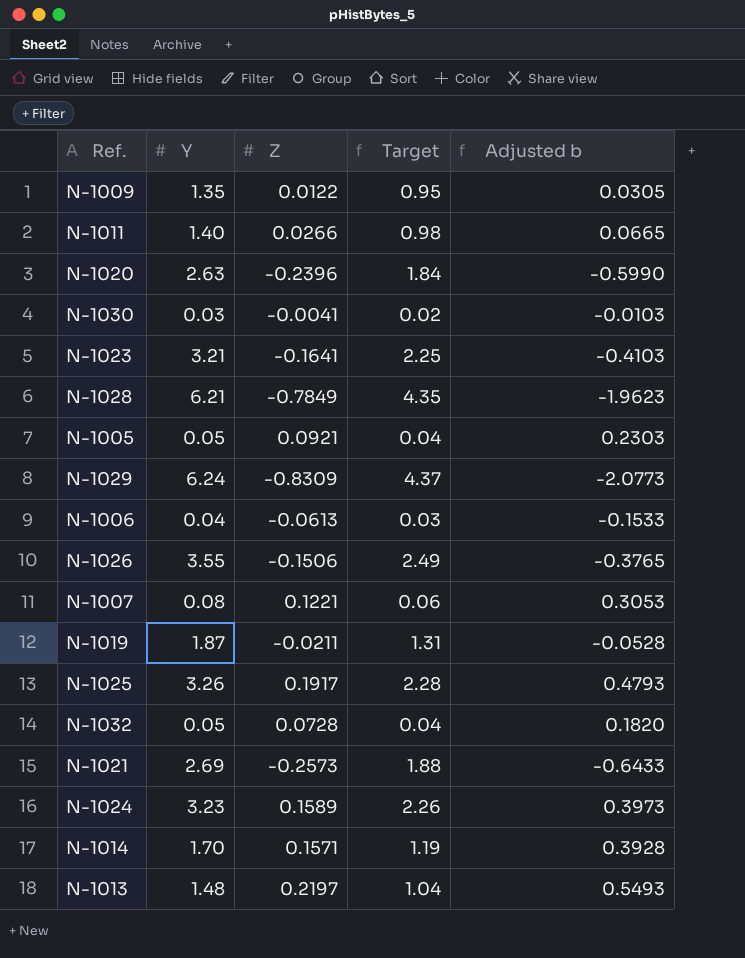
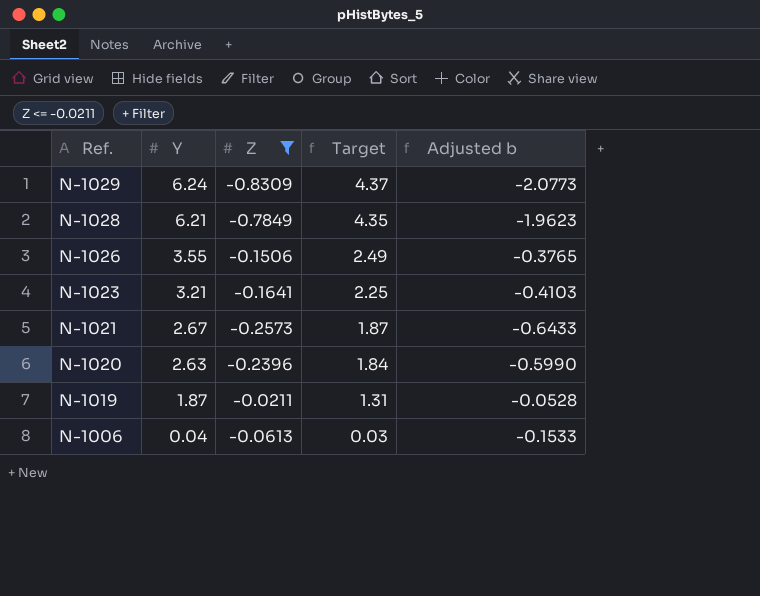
filter: none -> Z <= -0.0211
row order: none -> Ref. descending
N-1021 | Y: 2.69 -> 2.67
N-1021 | Target: 1.88 -> 1.87

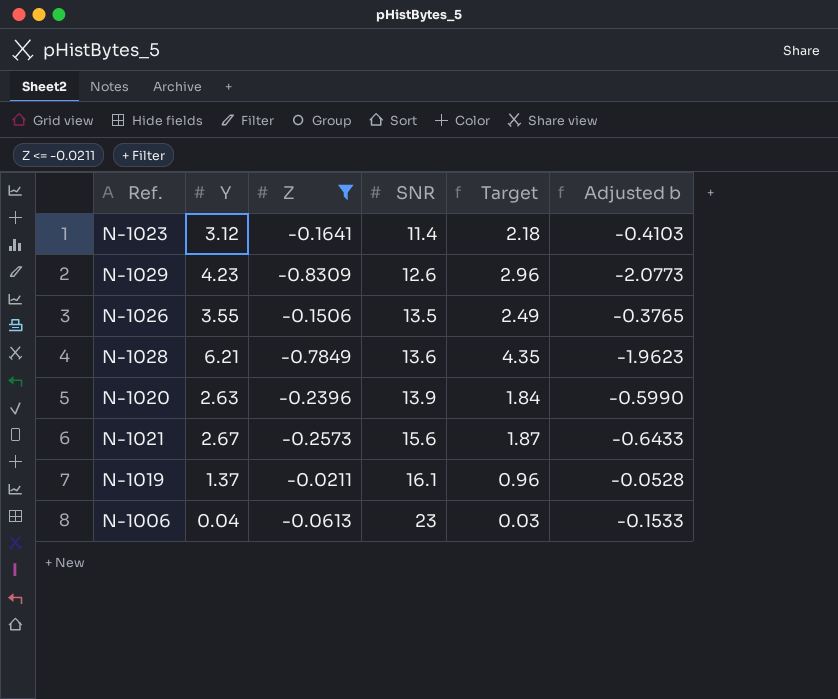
row order: Ref. descending -> SNR ascending
column SNR | position: none -> 4
N-1023 | Y: 3.21 -> 3.12
N-1023 | Target: 2.25 -> 2.18
N-1029 | Y: 6.24 -> 4.23
N-1029 | Target: 4.37 -> 2.96
N-1019 | Y: 1.87 -> 1.37
N-1019 | Target: 1.31 -> 0.96

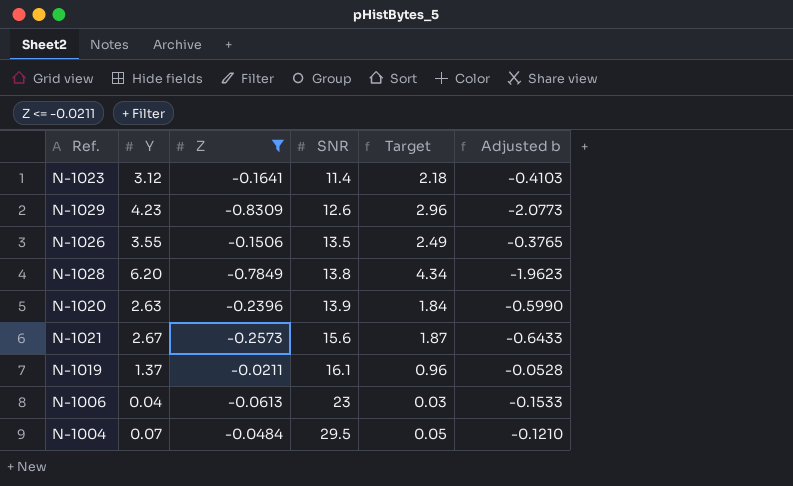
N-1028 | Y: 6.21 -> 6.20
N-1028 | SNR: 13.6 -> 13.8
N-1028 | Target: 4.35 -> 4.34
row N-1004: none -> 0.07 | -0.0484 | 29.5 | 0.05 | -0.1210

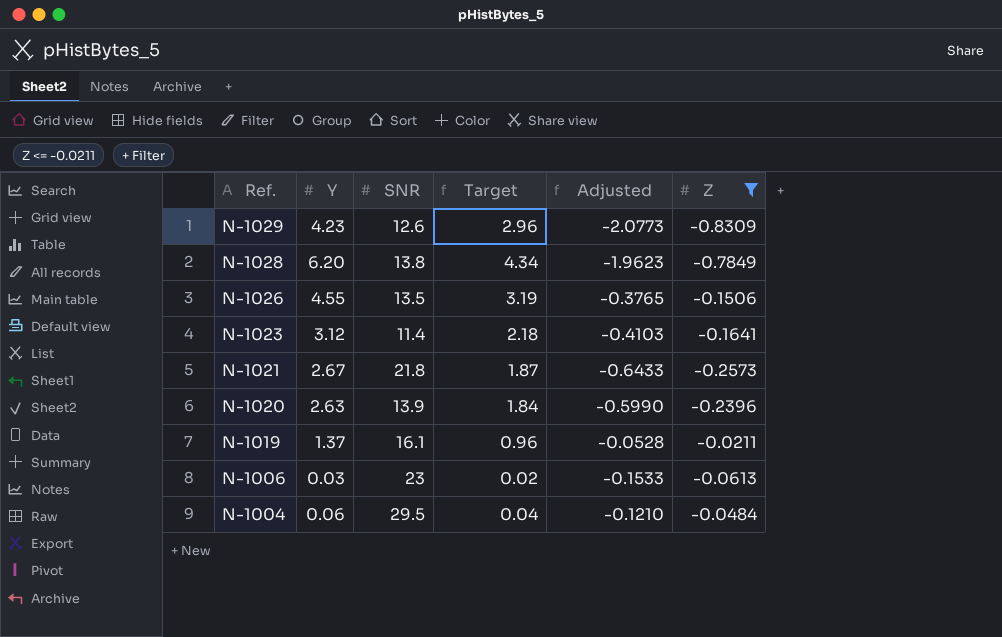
row order: SNR ascending -> Ref. descending
column name: Adjusted b -> Adjusted
column Z | position: 3 -> 6
N-1026 | Y: 3.55 -> 4.55
N-1026 | Target: 2.49 -> 3.19
N-1021 | SNR: 15.6 -> 21.8
N-1006 | Y: 0.04 -> 0.03
N-1006 | Target: 0.03 -> 0.02
N-1004 | Y: 0.07 -> 0.06
N-1004 | Target: 0.05 -> 0.04

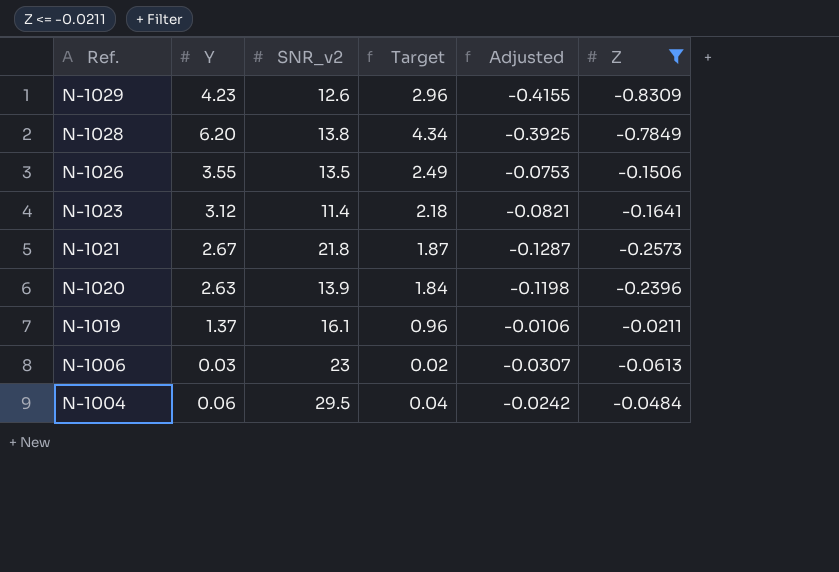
column name: SNR -> SNR_v2
column Adjusted | formula: [Z] * 2.5 -> [Z] * 0.5
N-1026 | Y: 4.55 -> 3.55
N-1026 | Target: 3.19 -> 2.49

